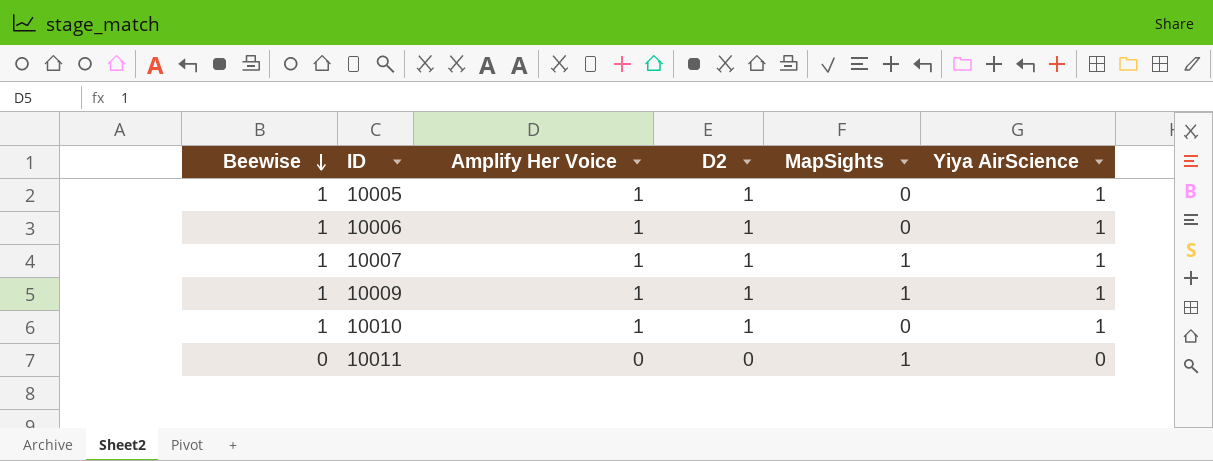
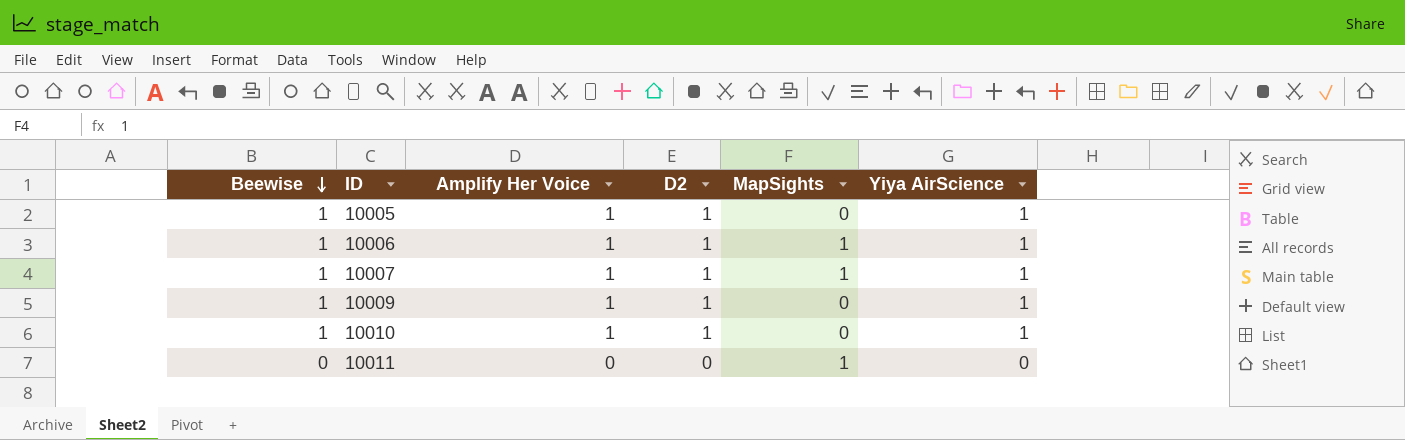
10006 | MapSights: 0 -> 1
10009 | MapSights: 1 -> 0

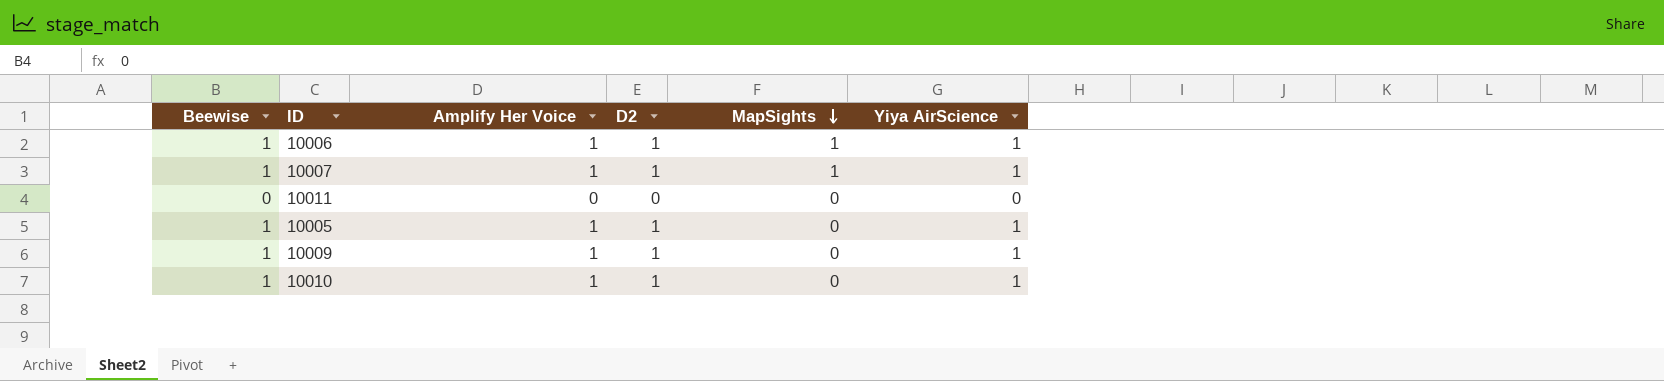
row order: Beewise descending -> MapSights descending
10011 | MapSights: 1 -> 0

